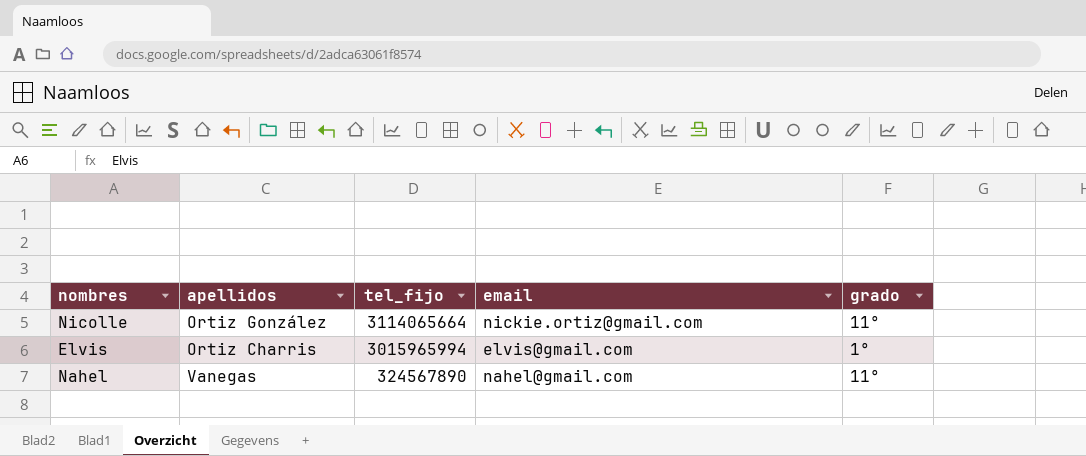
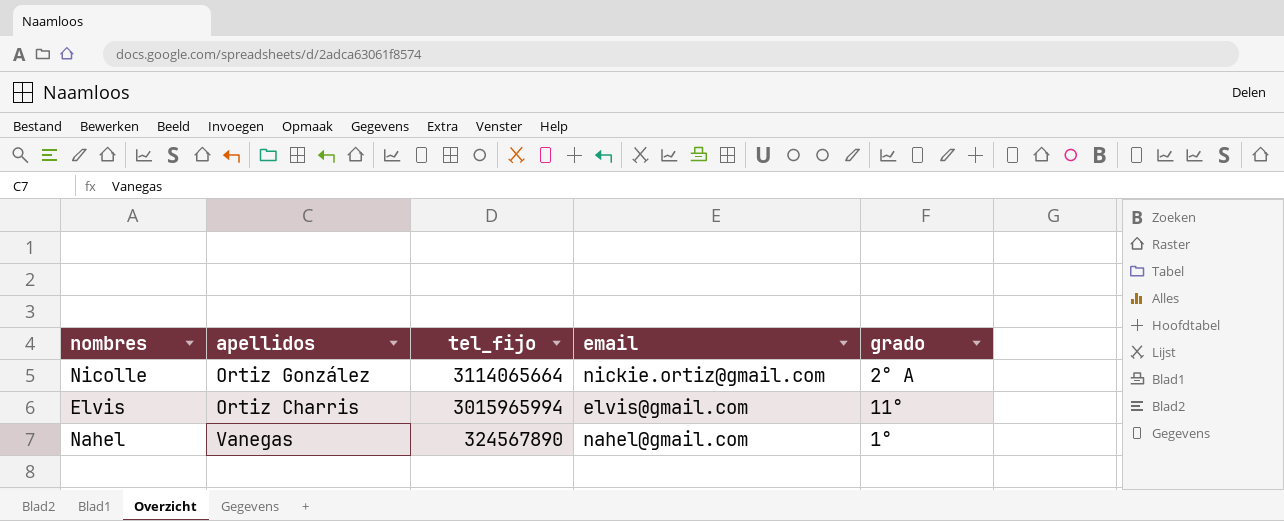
Nicolle | grado: 11° -> 2° A
Elvis | grado: 1° -> 11°
Nahel | grado: 11° -> 1°

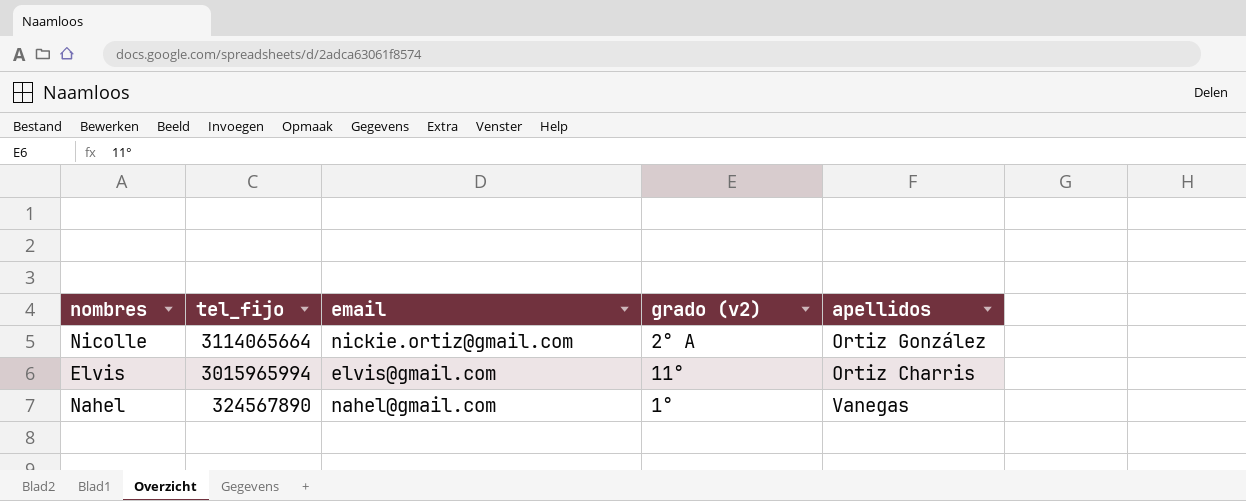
column name: grado -> grado (v2)
column apellidos | position: 2 -> 5

